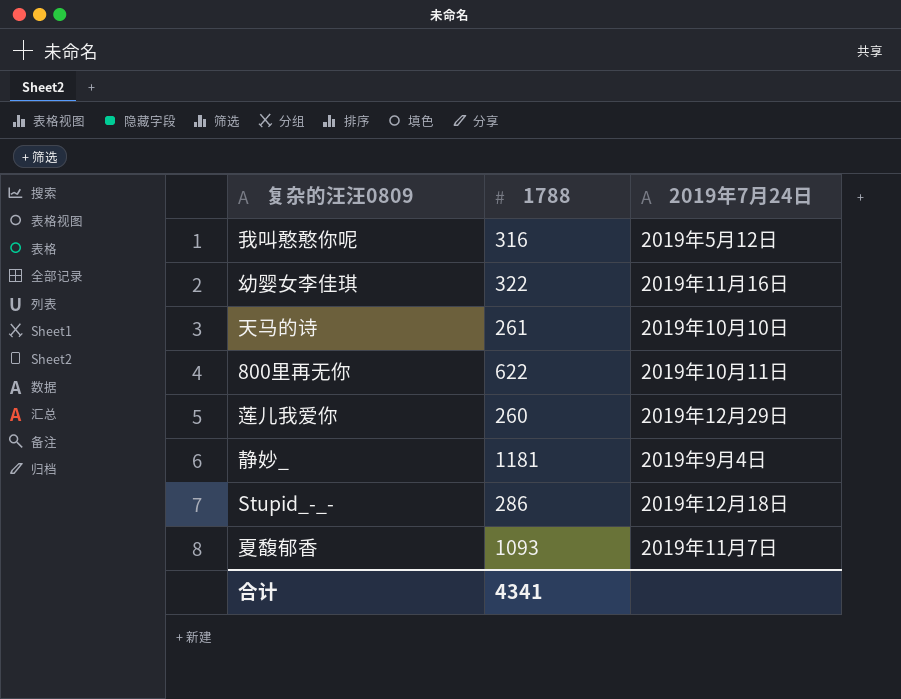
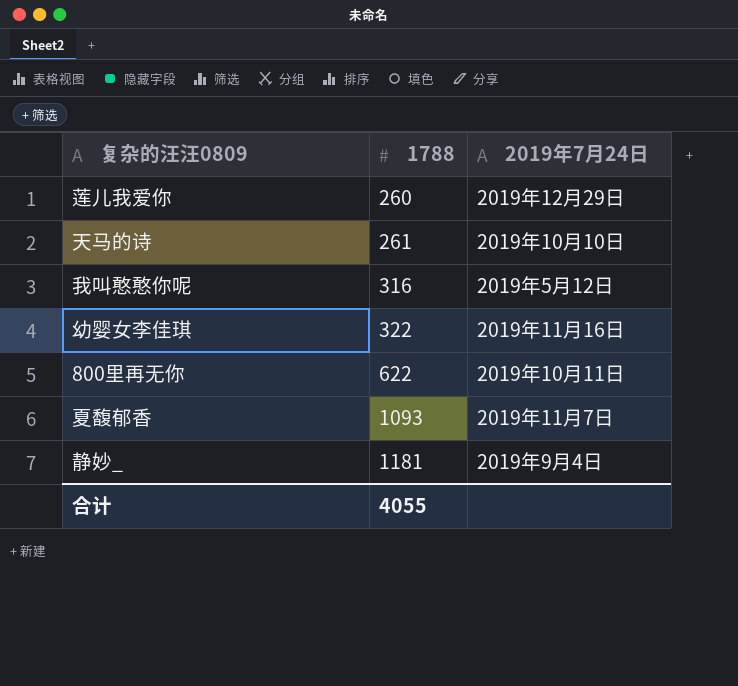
row order: none -> 1788 ascending
row Stupid_-_-: 286 | 2019年12月18日 -> none
合计 | 1788: 4341 -> 4055

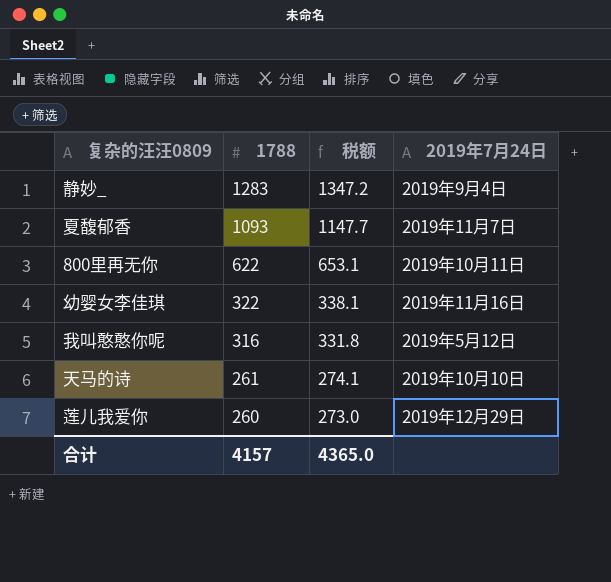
row order: 1788 ascending -> 1788 descending
column 税额 | formula: none -> [1788] * 1.05
静妙_ | 1788: 1181 -> 1283
合计 | 1788: 4055 -> 4157

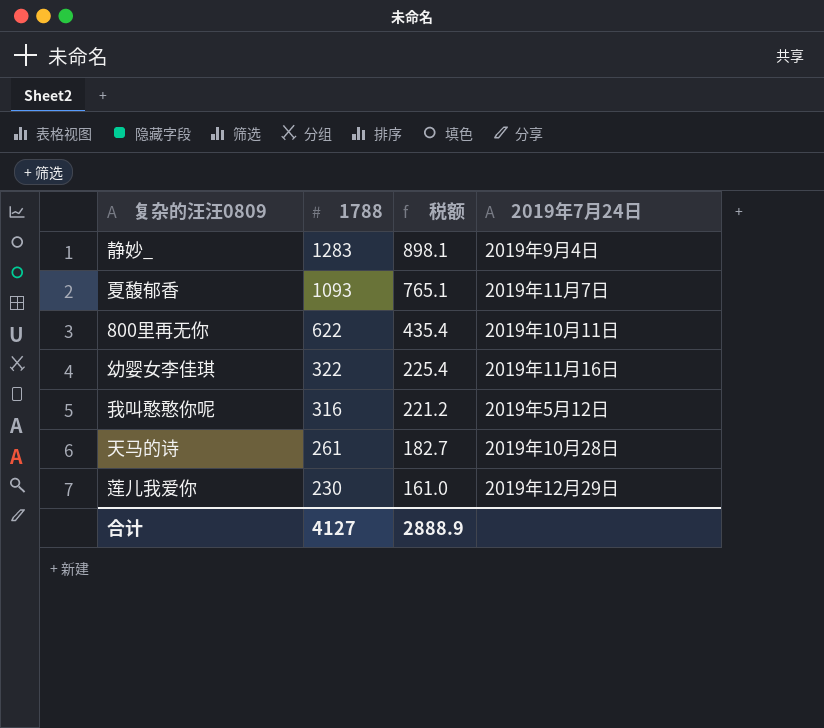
column 税额 | formula: [1788] * 1.05 -> [1788] * 0.7
天马的诗 | 2019年7月24日: 2019年10月10日 -> 2019年10月28日
莲儿我爱你 | 1788: 260 -> 230
合计 | 1788: 4157 -> 4127
合计 | 税额: 4365.0 -> 2888.9

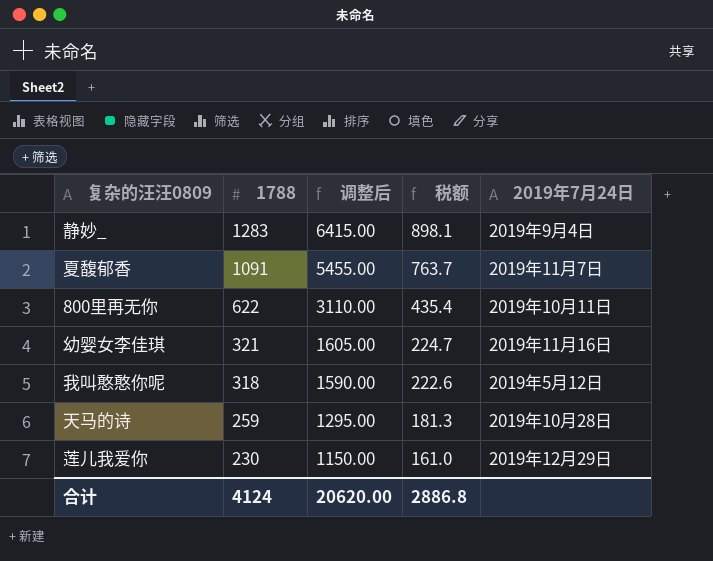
column 调整后 | formula: none -> [1788] * 5
夏馥郁香 | 1788: 1093 -> 1091
夏馥郁香 | 税额: 765.1 -> 763.7
幼婴女李佳琪 | 1788: 322 -> 321
幼婴女李佳琪 | 税额: 225.4 -> 224.7
我叫憨憨你呢 | 1788: 316 -> 318
我叫憨憨你呢 | 税额: 221.2 -> 222.6
天马的诗 | 1788: 261 -> 259
天马的诗 | 税额: 182.7 -> 181.3
合计 | 1788: 4127 -> 4124
合计 | 税额: 2888.9 -> 2886.8

